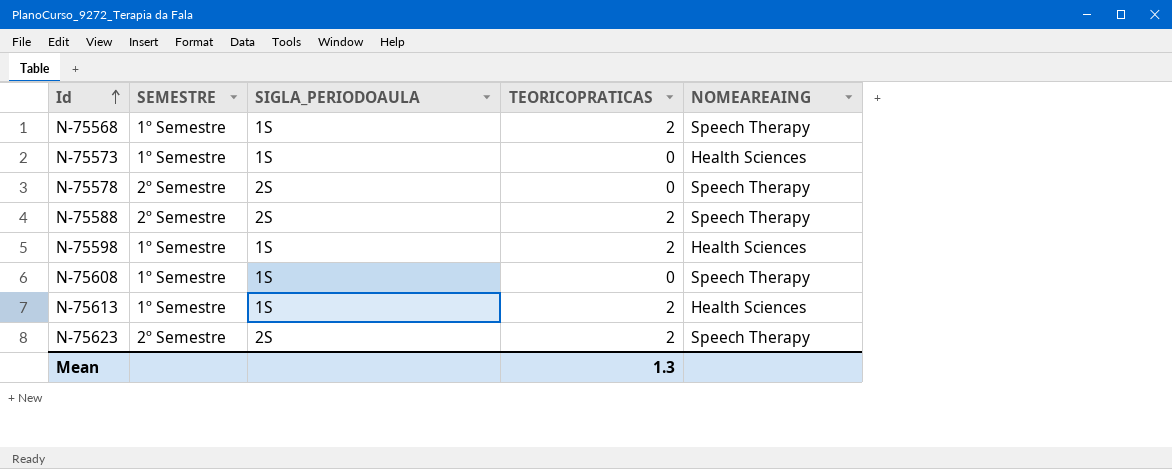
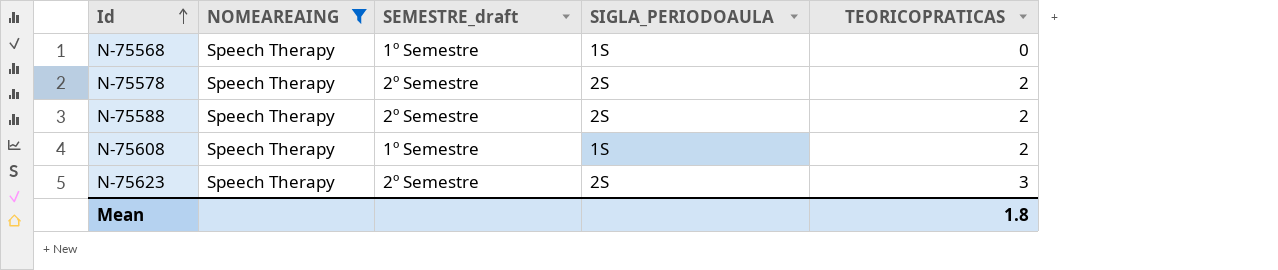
filter: none -> NOMEAREAING = Speech Therapy
column NOMEAREAING | position: 5 -> 2
column name: SEMESTRE -> SEMESTRE_draft
N-75568 | TEORICOPRATICAS: 2 -> 0
N-75578 | TEORICOPRATICAS: 0 -> 2
N-75608 | TEORICOPRATICAS: 0 -> 2
N-75623 | TEORICOPRATICAS: 2 -> 3
Mean | TEORICOPRATICAS: 1.3 -> 1.8

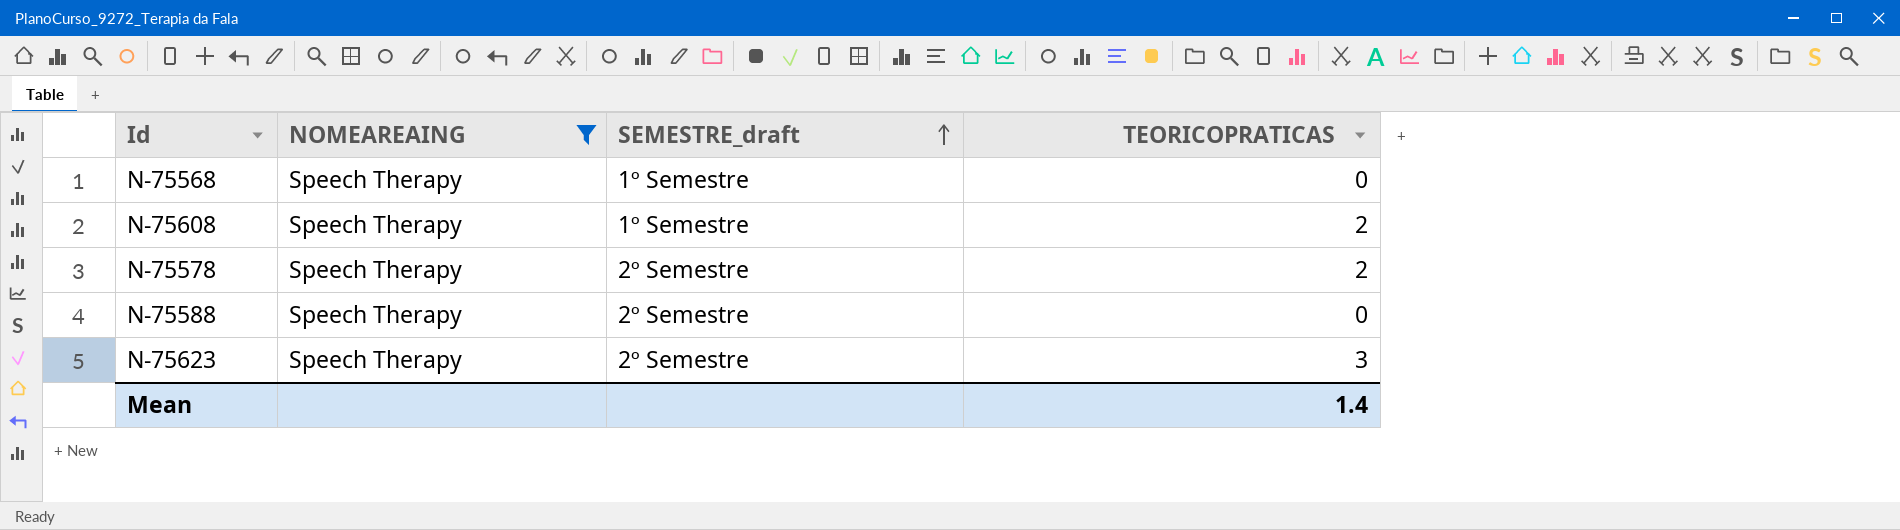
row order: Id ascending -> SEMESTRE_draft ascending
column SIGLA_PERIODOAULA | position: 4 -> none
N-75588 | TEORICOPRATICAS: 2 -> 0
Mean | TEORICOPRATICAS: 1.8 -> 1.4

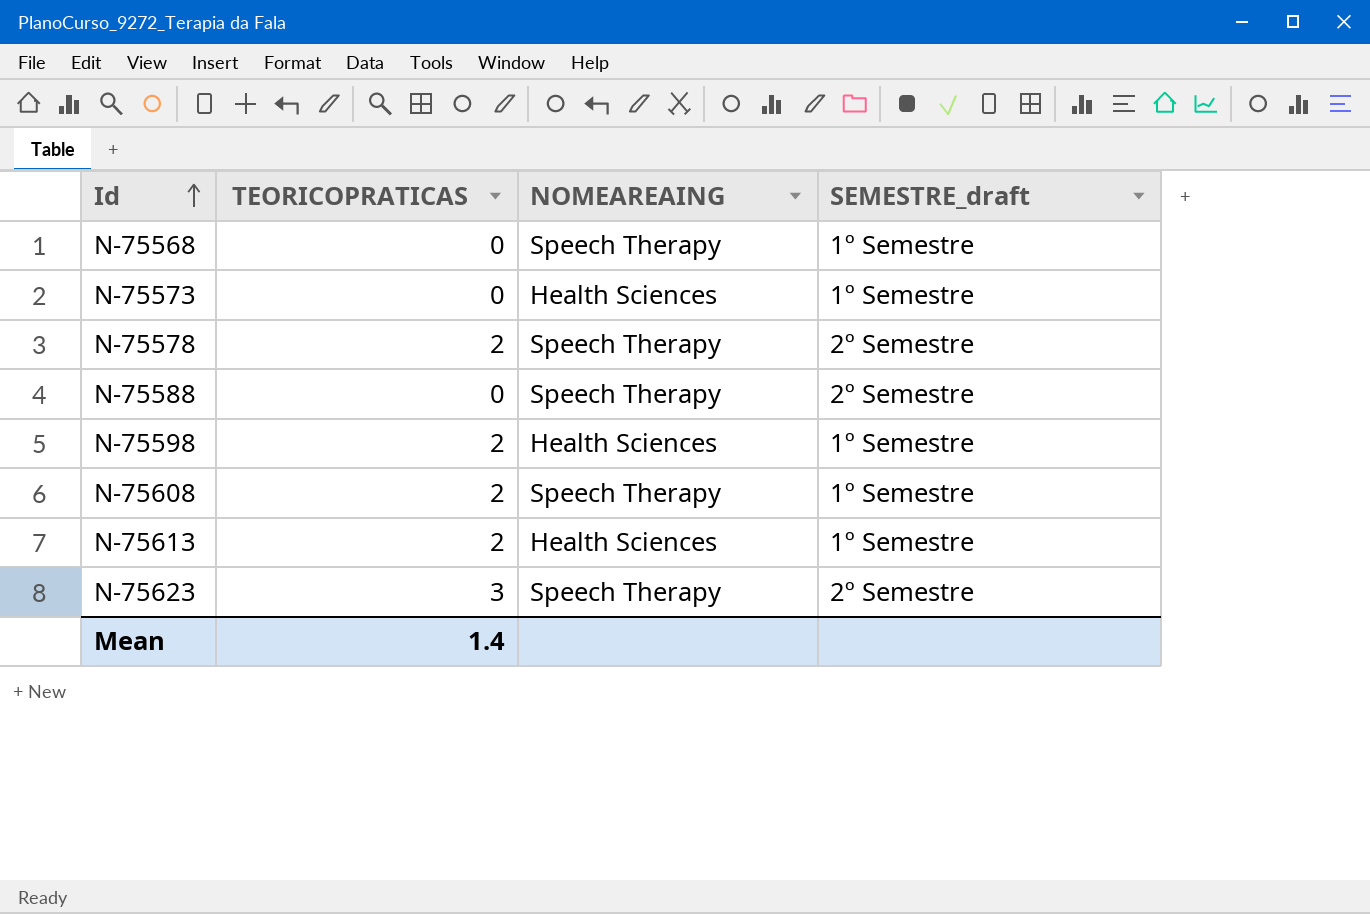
filter: NOMEAREAING = Speech Therapy -> none
row order: SEMESTRE_draft ascending -> Id ascending
column TEORICOPRATICAS | position: 4 -> 2

